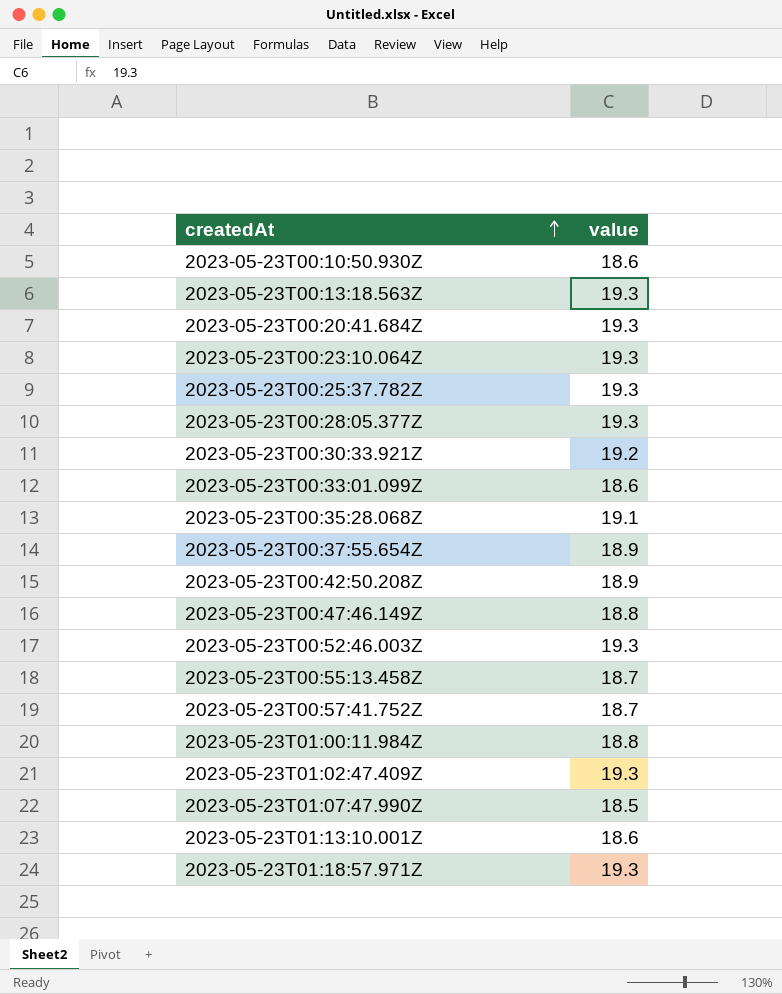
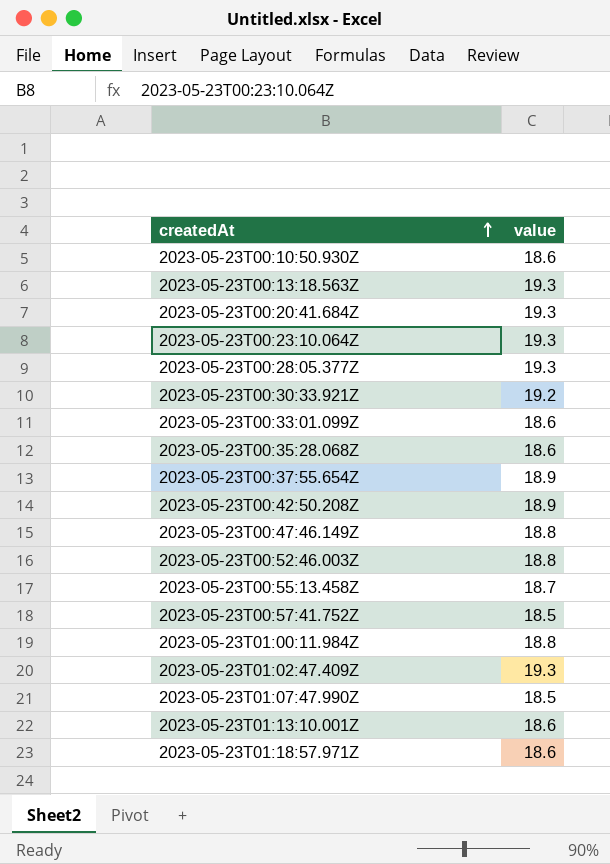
row 2023-05-23T00:25:37.782Z: 19.3 -> none
2023-05-23T00:35:28.068Z | value: 19.1 -> 18.6
2023-05-23T00:52:46.003Z | value: 19.3 -> 18.8
2023-05-23T00:57:41.752Z | value: 18.7 -> 18.5
2023-05-23T01:18:57.971Z | value: 19.3 -> 18.6

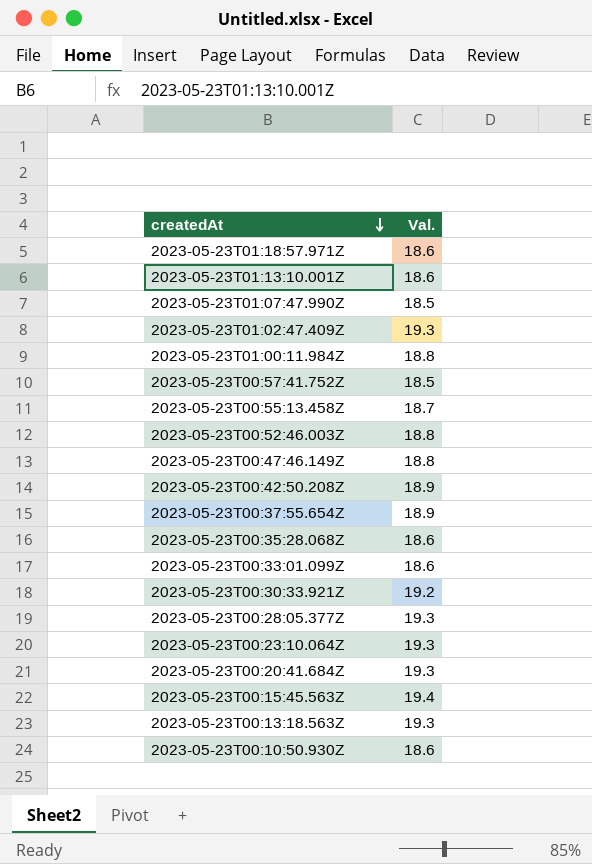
row order: createdAt ascending -> createdAt descending
column name: value -> Val.
row 2023-05-23T00:15:45.563Z: none -> 19.4

